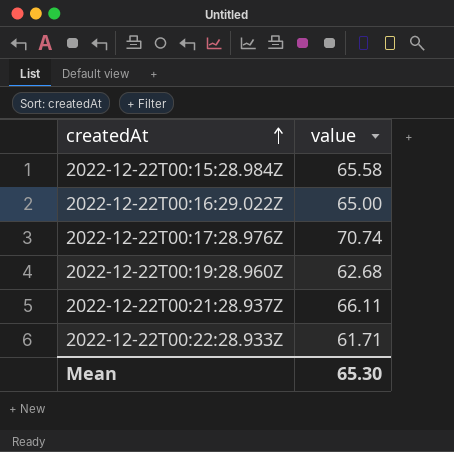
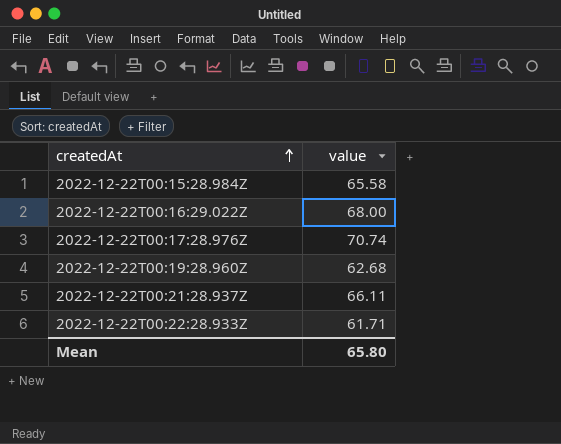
2022-12-22T00:16:29.022Z | value: 65.00 -> 68.00
Mean | value: 65.30 -> 65.80

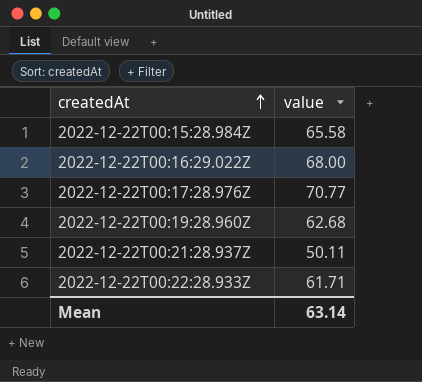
2022-12-22T00:17:28.976Z | value: 70.74 -> 70.77
2022-12-22T00:21:28.937Z | value: 66.11 -> 50.11
Mean | value: 65.80 -> 63.14

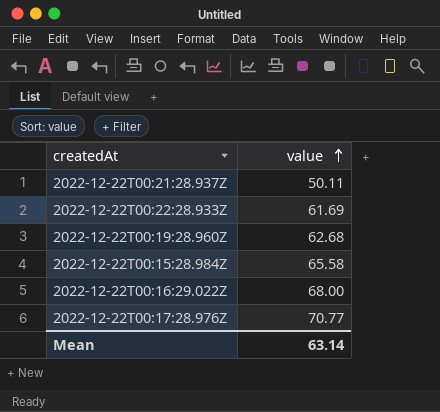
row order: createdAt ascending -> value ascending
2022-12-22T00:22:28.933Z | value: 61.71 -> 61.69

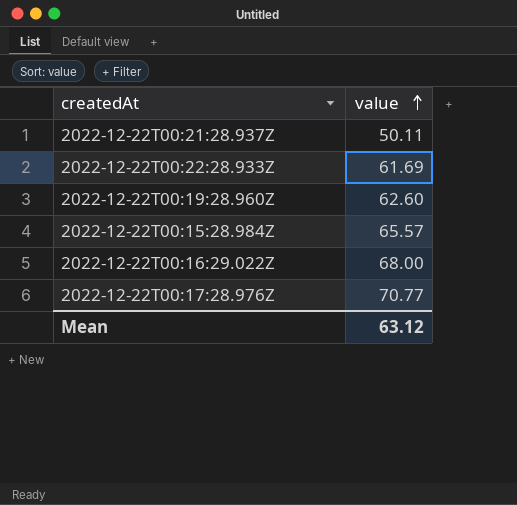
2022-12-22T00:19:28.960Z | value: 62.68 -> 62.60
2022-12-22T00:15:28.984Z | value: 65.58 -> 65.57
Mean | value: 63.14 -> 63.12

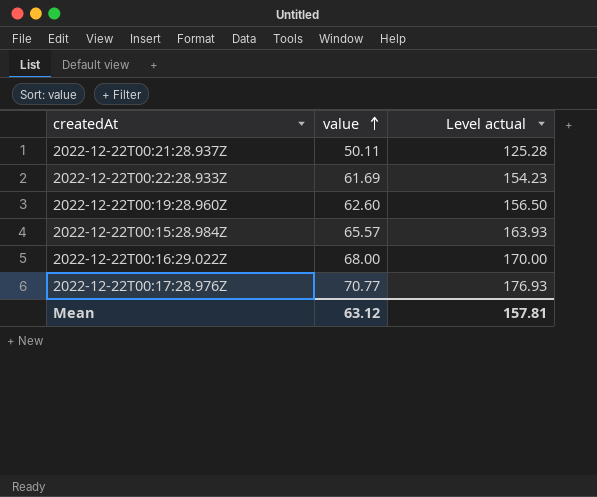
column Level actual | formula: none -> [value] * 2.5

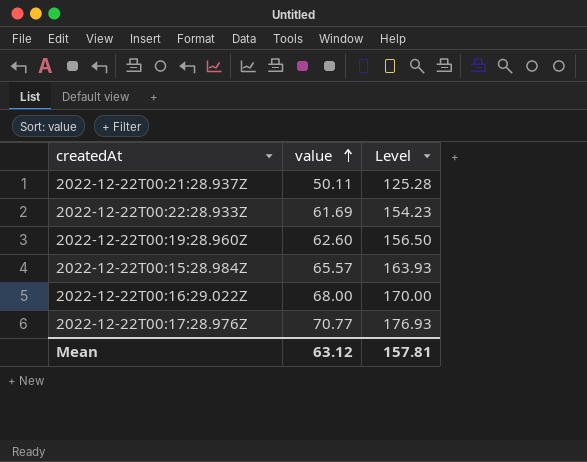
column name: Level actual -> Level

